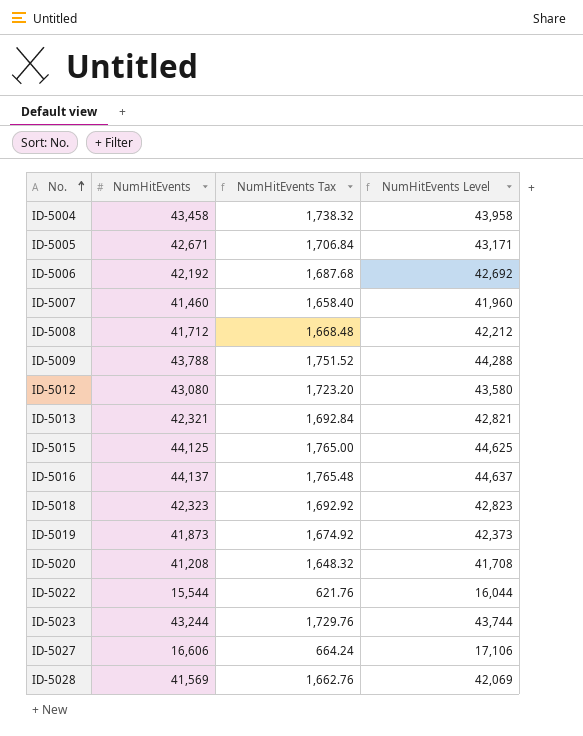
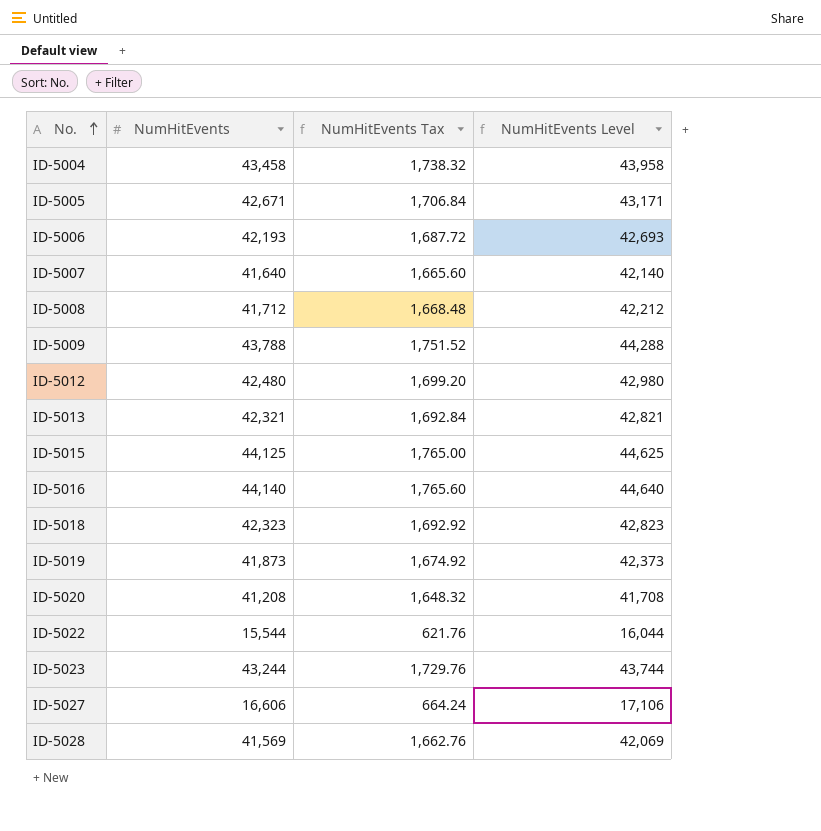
ID-5006 | NumHitEvents: 42,192 -> 42,193
ID-5006 | NumHitEvents Tax: 1,687.68 -> 1,687.72
ID-5006 | NumHitEvents Level: 42,692 -> 42,693
ID-5007 | NumHitEvents: 41,460 -> 41,640
ID-5007 | NumHitEvents Tax: 1,658.40 -> 1,665.60
ID-5007 | NumHitEvents Level: 41,960 -> 42,140
ID-5012 | NumHitEvents: 43,080 -> 42,480
ID-5012 | NumHitEvents Tax: 1,723.20 -> 1,699.20
ID-5012 | NumHitEvents Level: 43,580 -> 42,980
ID-5016 | NumHitEvents: 44,137 -> 44,140
ID-5016 | NumHitEvents Tax: 1,765.48 -> 1,765.60
ID-5016 | NumHitEvents Level: 44,637 -> 44,640

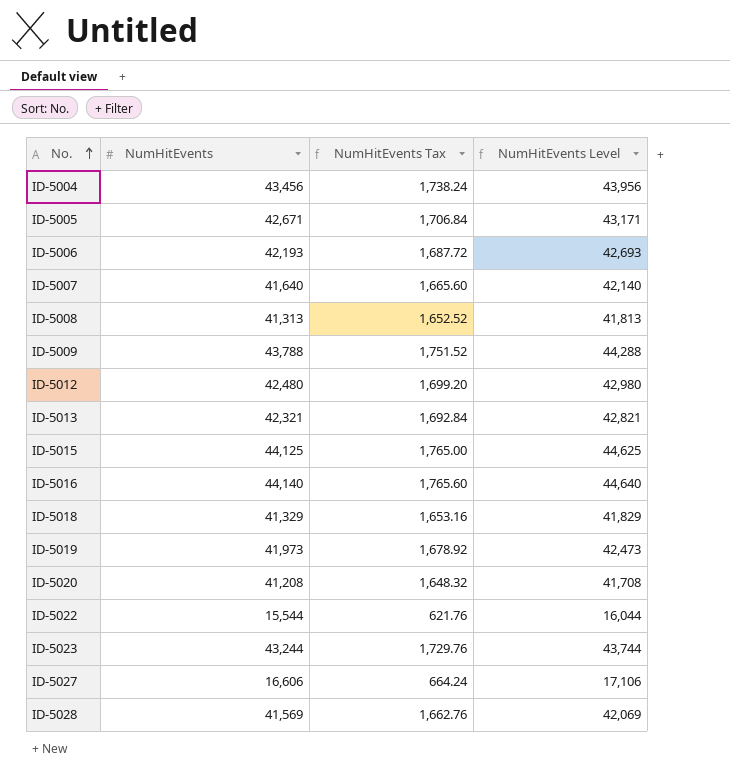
ID-5004 | NumHitEvents: 43,458 -> 43,456
ID-5004 | NumHitEvents Tax: 1,738.32 -> 1,738.24
ID-5004 | NumHitEvents Level: 43,958 -> 43,956
ID-5008 | NumHitEvents: 41,712 -> 41,313
ID-5008 | NumHitEvents Tax: 1,668.48 -> 1,652.52
ID-5008 | NumHitEvents Level: 42,212 -> 41,813
ID-5018 | NumHitEvents: 42,323 -> 41,329
ID-5018 | NumHitEvents Tax: 1,692.92 -> 1,653.16
ID-5018 | NumHitEvents Level: 42,823 -> 41,829
ID-5019 | NumHitEvents: 41,873 -> 41,973
ID-5019 | NumHitEvents Tax: 1,674.92 -> 1,678.92
ID-5019 | NumHitEvents Level: 42,373 -> 42,473

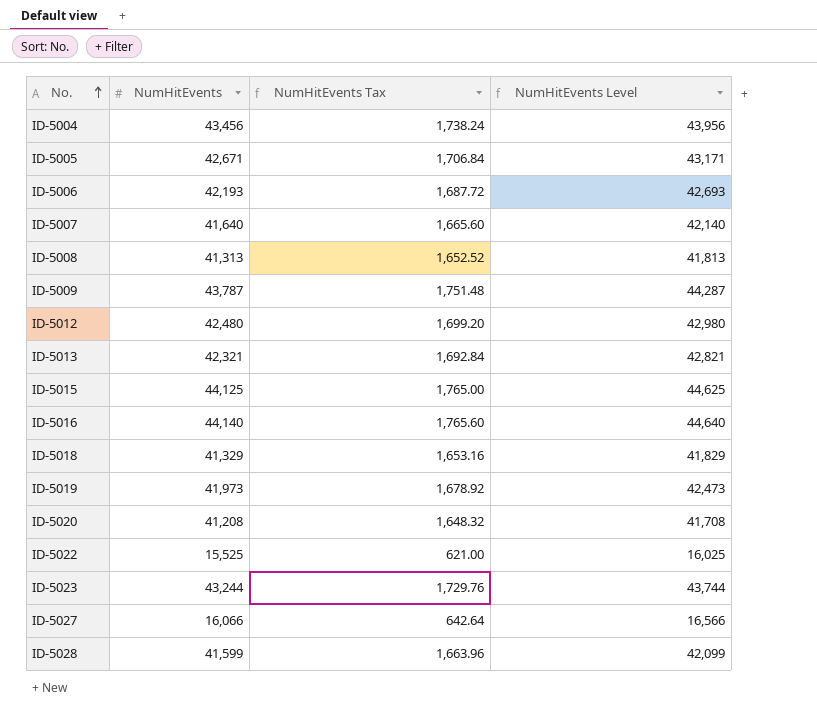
ID-5009 | NumHitEvents: 43,788 -> 43,787
ID-5009 | NumHitEvents Tax: 1,751.52 -> 1,751.48
ID-5009 | NumHitEvents Level: 44,288 -> 44,287
ID-5022 | NumHitEvents: 15,544 -> 15,525
ID-5022 | NumHitEvents Tax: 621.76 -> 621.00
ID-5022 | NumHitEvents Level: 16,044 -> 16,025
ID-5027 | NumHitEvents: 16,606 -> 16,066
ID-5027 | NumHitEvents Tax: 664.24 -> 642.64
ID-5027 | NumHitEvents Level: 17,106 -> 16,566
ID-5028 | NumHitEvents: 41,569 -> 41,599
ID-5028 | NumHitEvents Tax: 1,662.76 -> 1,663.96
ID-5028 | NumHitEvents Level: 42,069 -> 42,099

